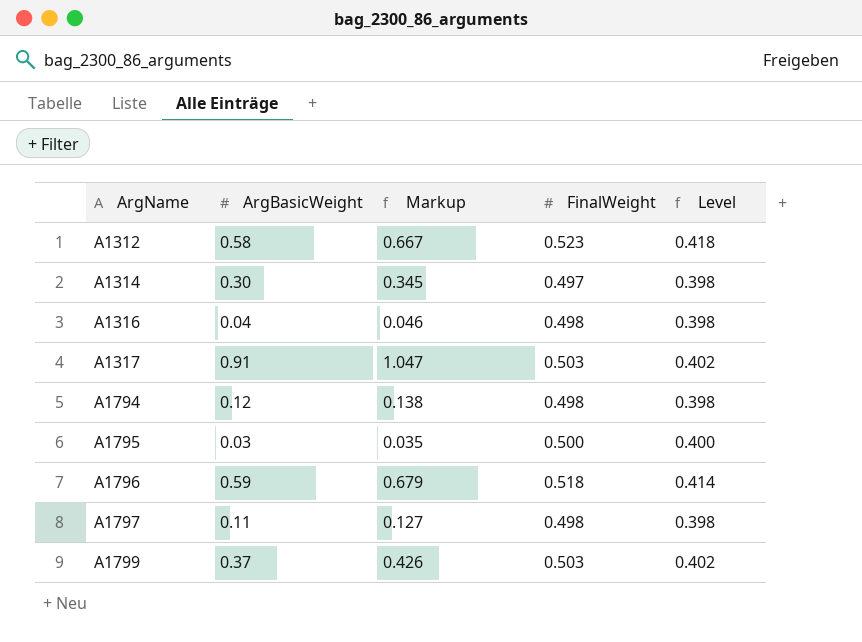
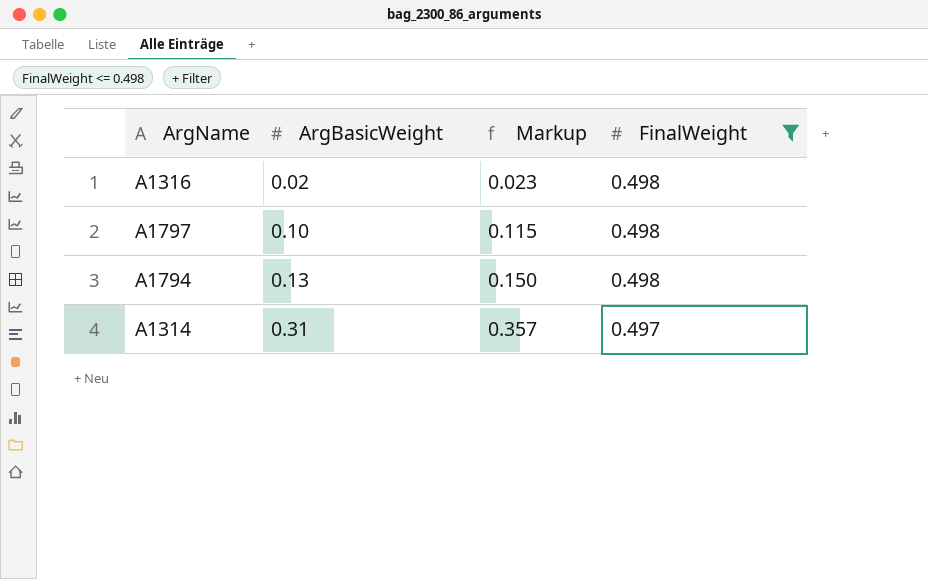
filter: none -> FinalWeight <= 0.498
row order: ArgName ascending -> ArgBasicWeight ascending
column Level | formula: [FinalWeight] * 0.8 -> none
A1316 | ArgBasicWeight: 0.04 -> 0.02
A1316 | Markup: 0.046 -> 0.023
A1797 | ArgBasicWeight: 0.11 -> 0.10
A1797 | Markup: 0.127 -> 0.115
A1794 | ArgBasicWeight: 0.12 -> 0.13
A1794 | Markup: 0.138 -> 0.150
A1314 | ArgBasicWeight: 0.30 -> 0.31
A1314 | Markup: 0.345 -> 0.357

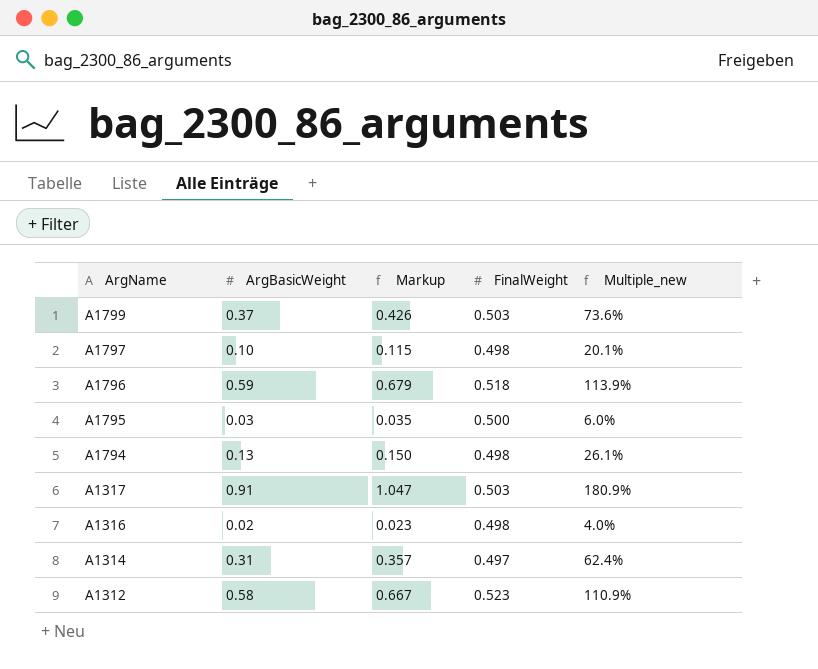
filter: FinalWeight <= 0.498 -> none
row order: ArgBasicWeight ascending -> ArgName descending
column Multiple_new | formula: none -> [ArgBasicWeight] / [FinalWeight]

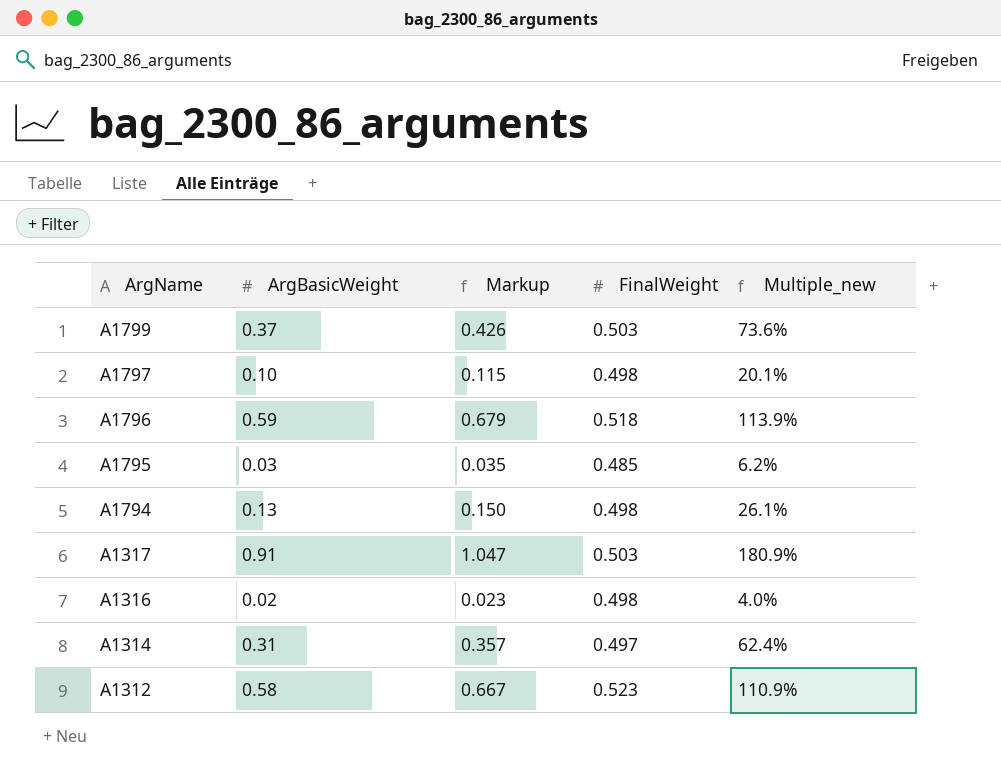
A1795 | FinalWeight: 0.500 -> 0.485
A1795 | Multiple_new: 6.0% -> 6.2%

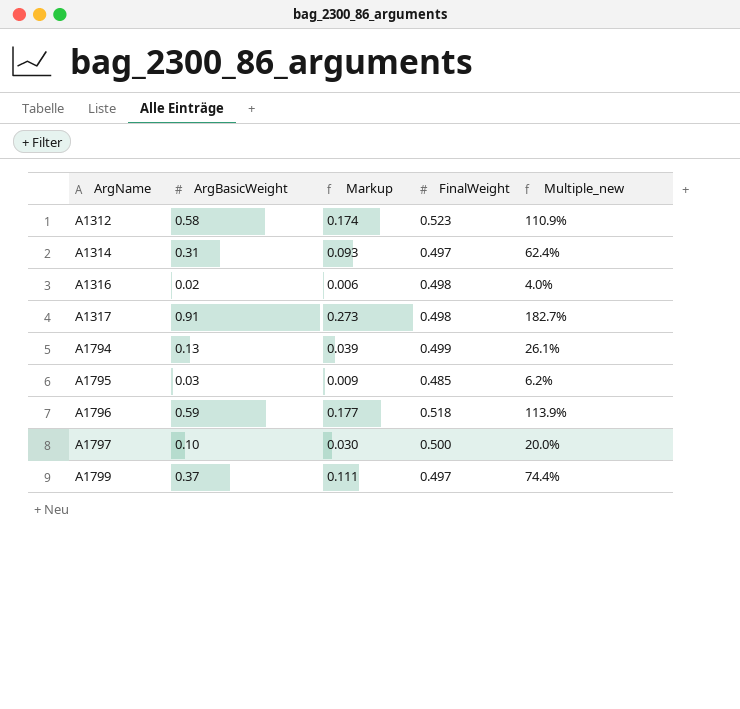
row order: ArgName descending -> ArgName ascending
column Markup | formula: [ArgBasicWeight] * 1.15 -> [ArgBasicWeight] * 0.3
A1317 | FinalWeight: 0.503 -> 0.498
A1317 | Multiple_new: 180.9% -> 182.7%
A1794 | FinalWeight: 0.498 -> 0.499
A1797 | FinalWeight: 0.498 -> 0.500
A1797 | Multiple_new: 20.1% -> 20.0%
A1799 | FinalWeight: 0.503 -> 0.497
A1799 | Multiple_new: 73.6% -> 74.4%

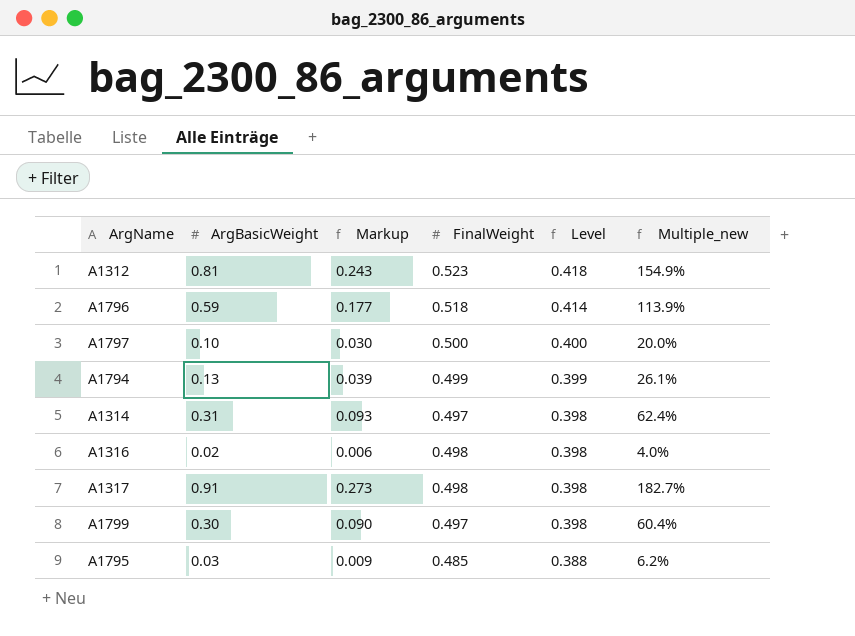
row order: ArgName ascending -> Level descending
column Level | formula: none -> [FinalWeight] * 0.8
A1312 | ArgBasicWeight: 0.58 -> 0.81
A1312 | Markup: 0.174 -> 0.243
A1312 | Multiple_new: 110.9% -> 154.9%
A1799 | ArgBasicWeight: 0.37 -> 0.30
A1799 | Markup: 0.111 -> 0.090
A1799 | Multiple_new: 74.4% -> 60.4%

